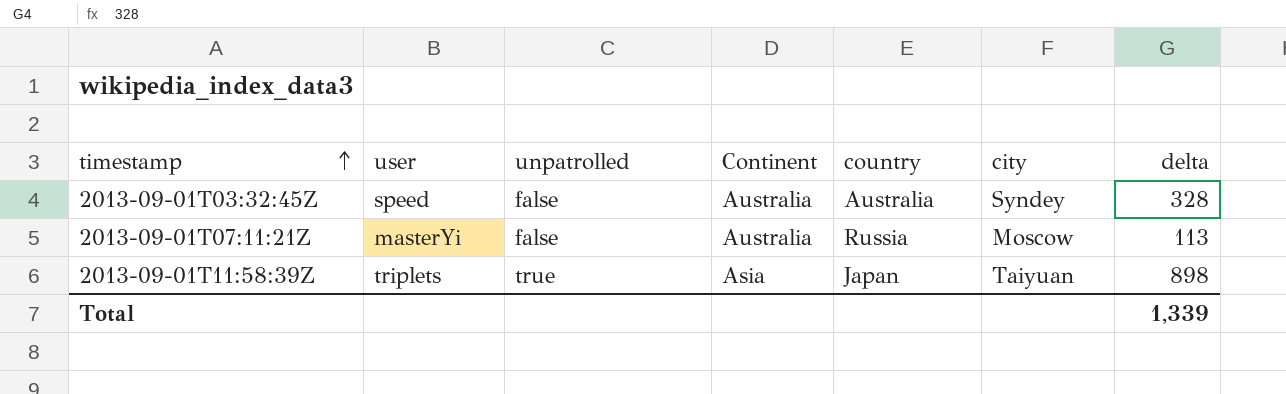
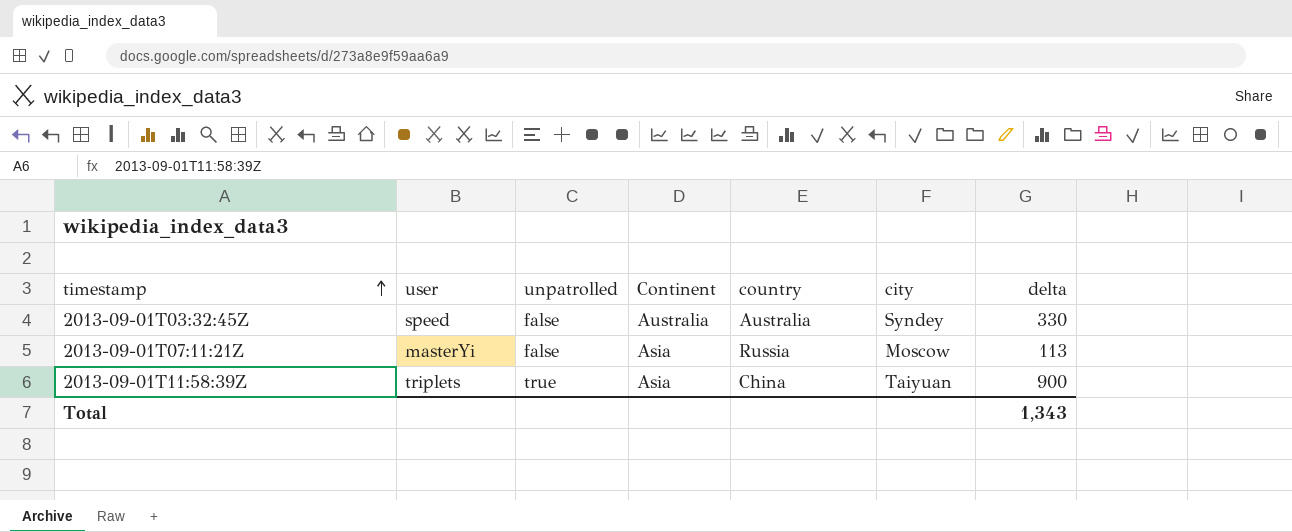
2013-09-01T03:32:45Z | delta: 328 -> 330
2013-09-01T07:11:21Z | Continent: Australia -> Asia
2013-09-01T11:58:39Z | country: Japan -> China
2013-09-01T11:58:39Z | delta: 898 -> 900
Total | delta: 1,339 -> 1,343

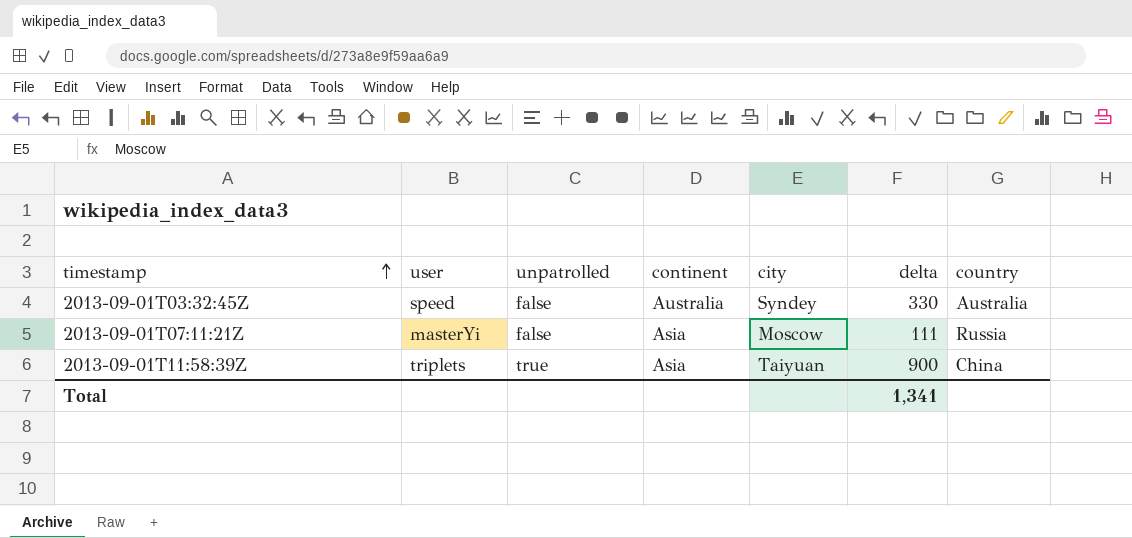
column name: Continent -> continent
column country | position: 5 -> 7
2013-09-01T07:11:21Z | delta: 113 -> 111
Total | delta: 1,343 -> 1,341

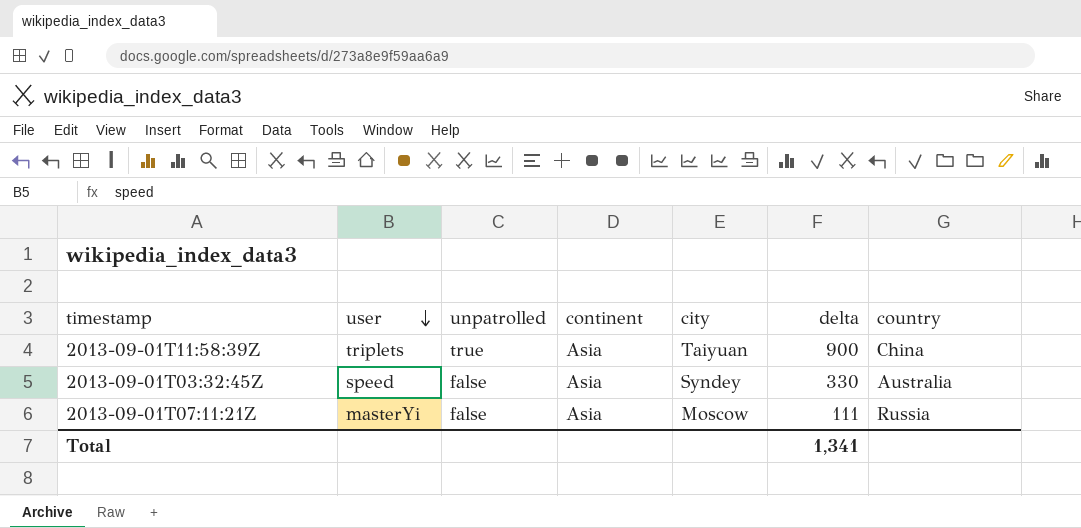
row order: timestamp ascending -> user descending
2013-09-01T03:32:45Z | continent: Australia -> Asia

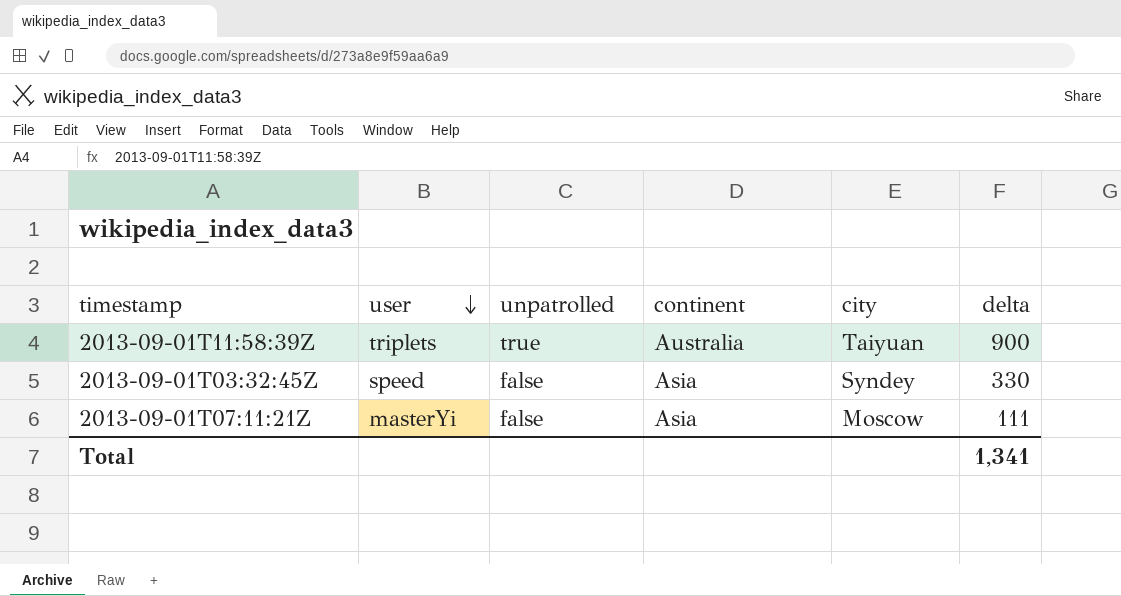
column country | position: 7 -> none
2013-09-01T11:58:39Z | continent: Asia -> Australia

